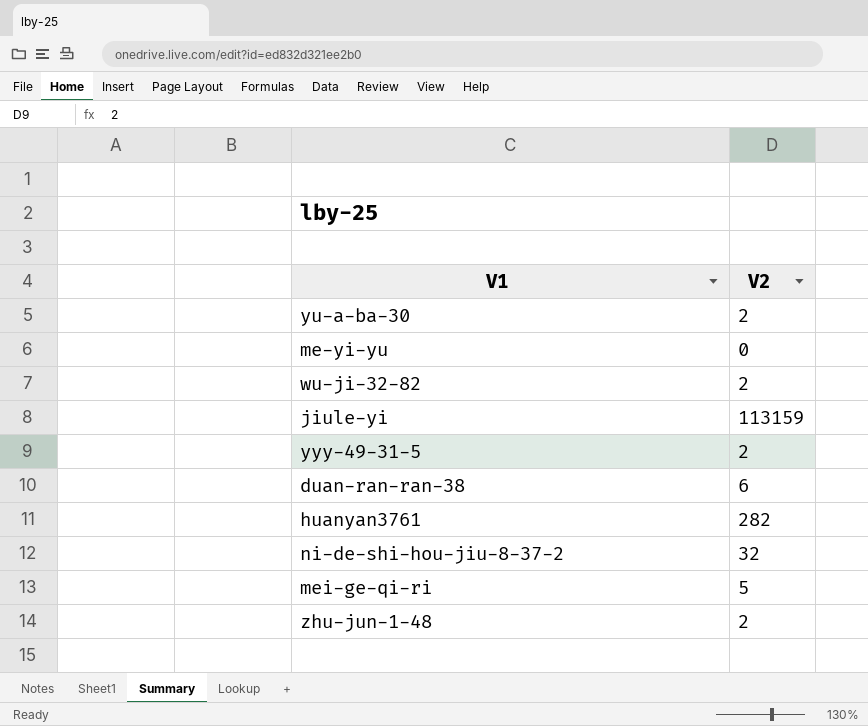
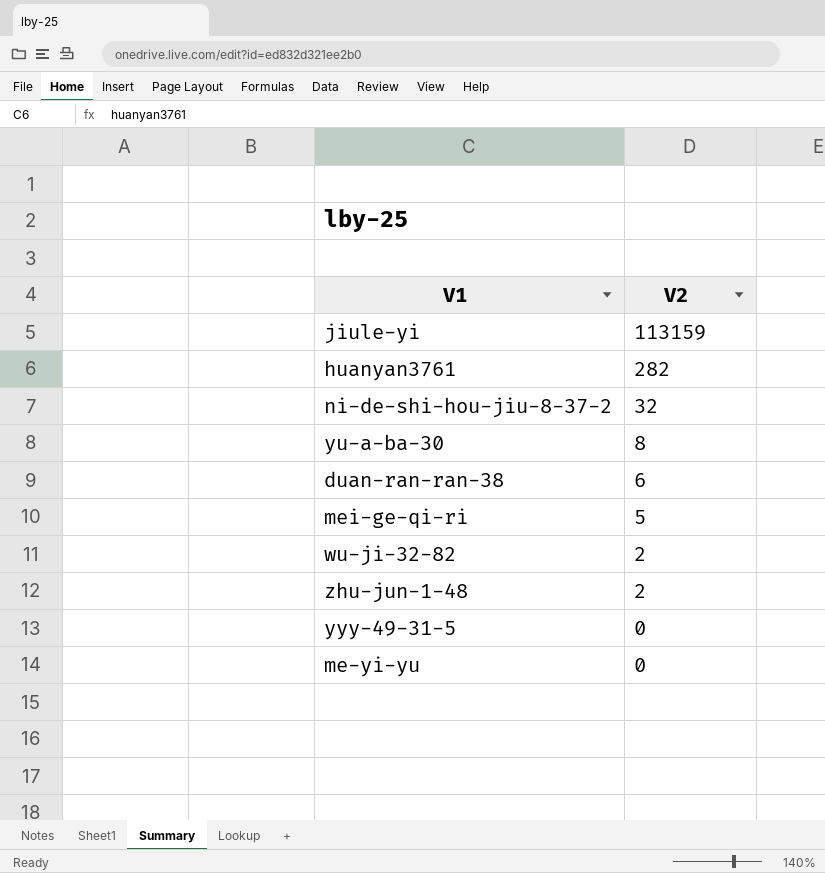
row order: none -> V2 descending
yu-a-ba-30 | V2: 2 -> 8
yyy-49-31-5 | V2: 2 -> 0

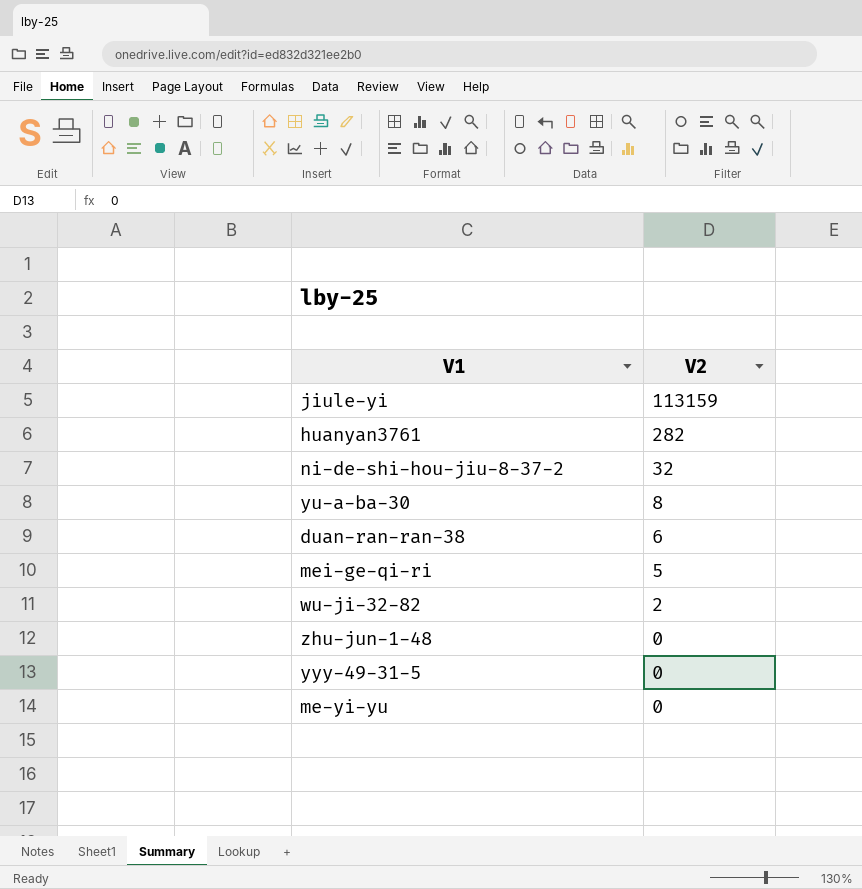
zhu-jun-1-48 | V2: 2 -> 0

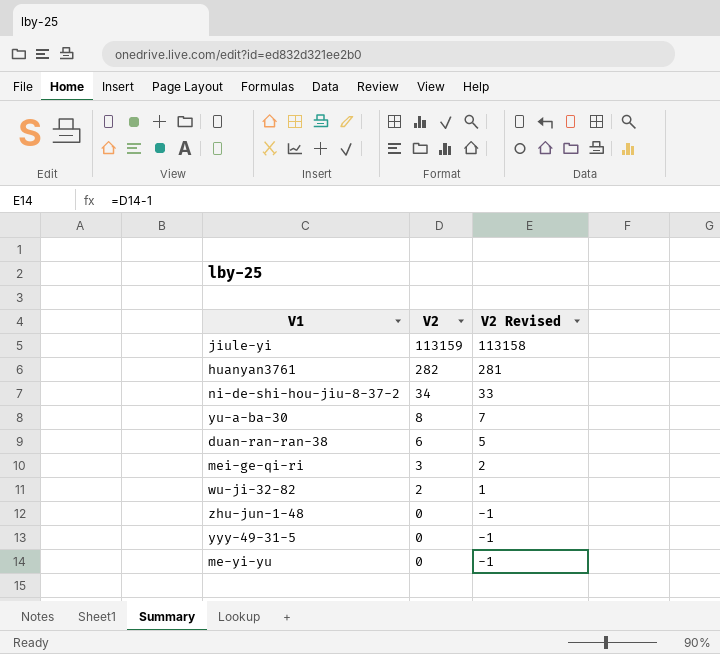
column V2 Revised | formula: none -> [V2] - 1
ni-de-shi-hou-jiu-8-37-2 | V2: 32 -> 34
mei-ge-qi-ri | V2: 5 -> 3

